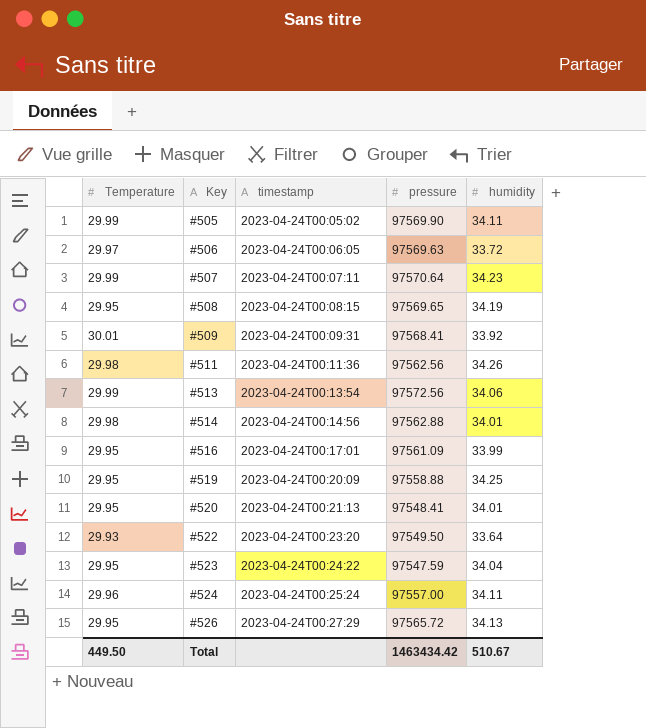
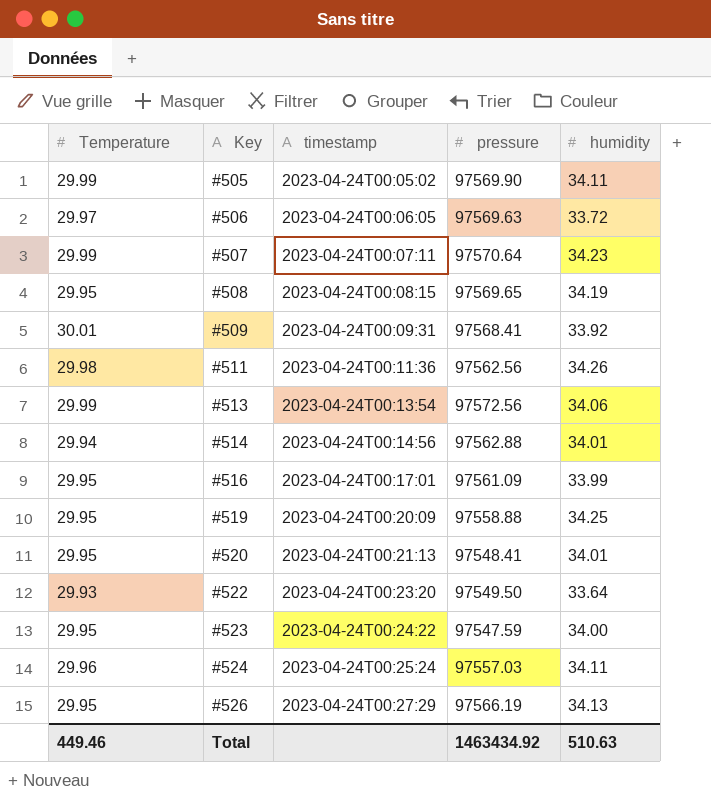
#514 | Temperature: 29.98 -> 29.94
#523 | humidity: 34.04 -> 34.00
#524 | pressure: 97557.00 -> 97557.03
#526 | pressure: 97565.72 -> 97566.19
Total | Temperature: 449.50 -> 449.46
Total | pressure: 1463434.42 -> 1463434.92
Total | humidity: 510.67 -> 510.63

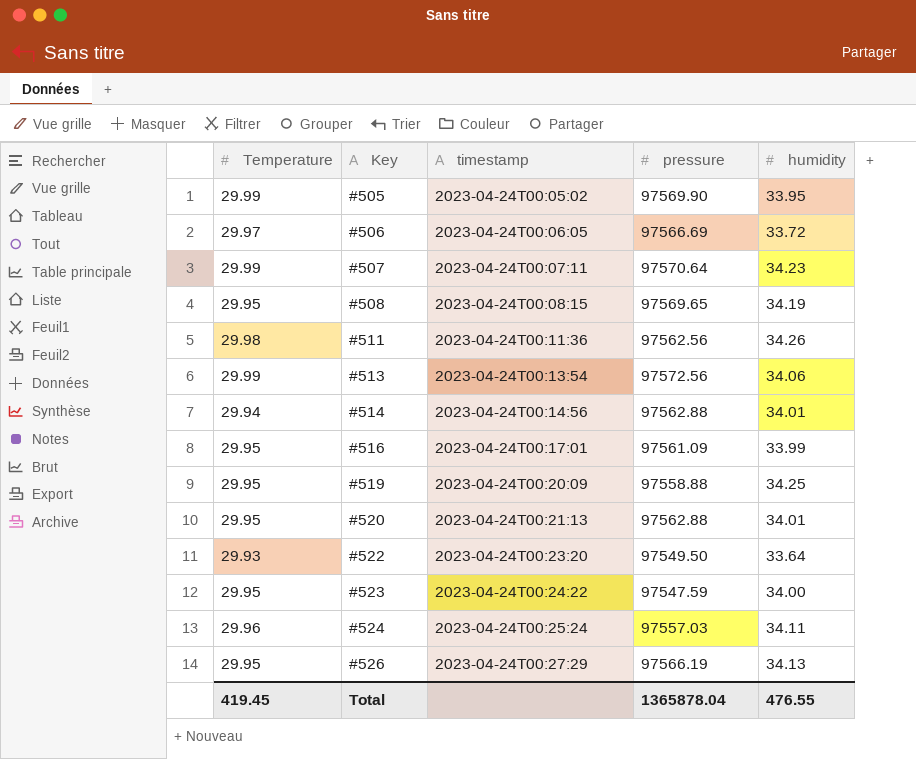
row #509: 30.01 | 2023-04-24T00:09:31 | 97568.41 | 33.92 -> none
#505 | humidity: 34.11 -> 33.95
#506 | pressure: 97569.63 -> 97566.69
#520 | pressure: 97548.41 -> 97562.88
Total | Temperature: 449.46 -> 419.45
Total | pressure: 1463434.92 -> 1365878.04
Total | humidity: 510.63 -> 476.55

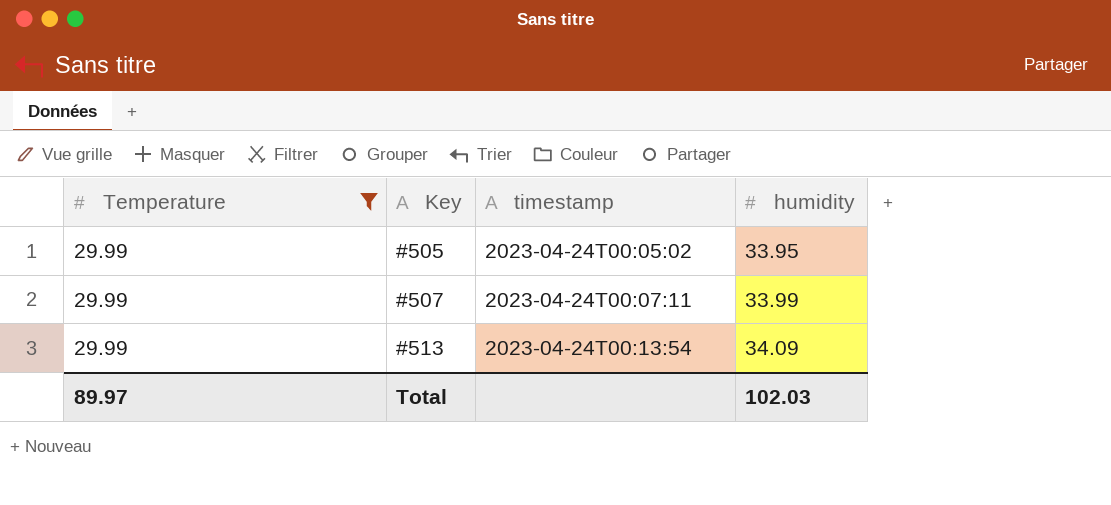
filter: none -> Temperature = 29.99
column pressure | position: 4 -> none
#507 | humidity: 34.23 -> 33.99
#513 | humidity: 34.06 -> 34.09
Total | Temperature: 419.45 -> 89.97
Total | humidity: 476.55 -> 102.03

